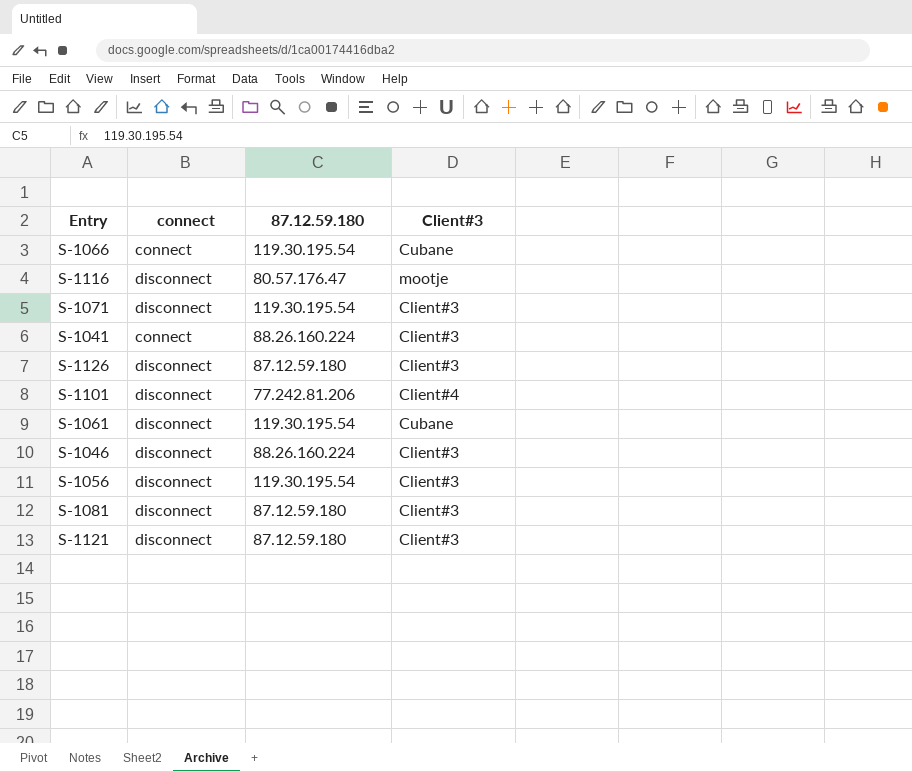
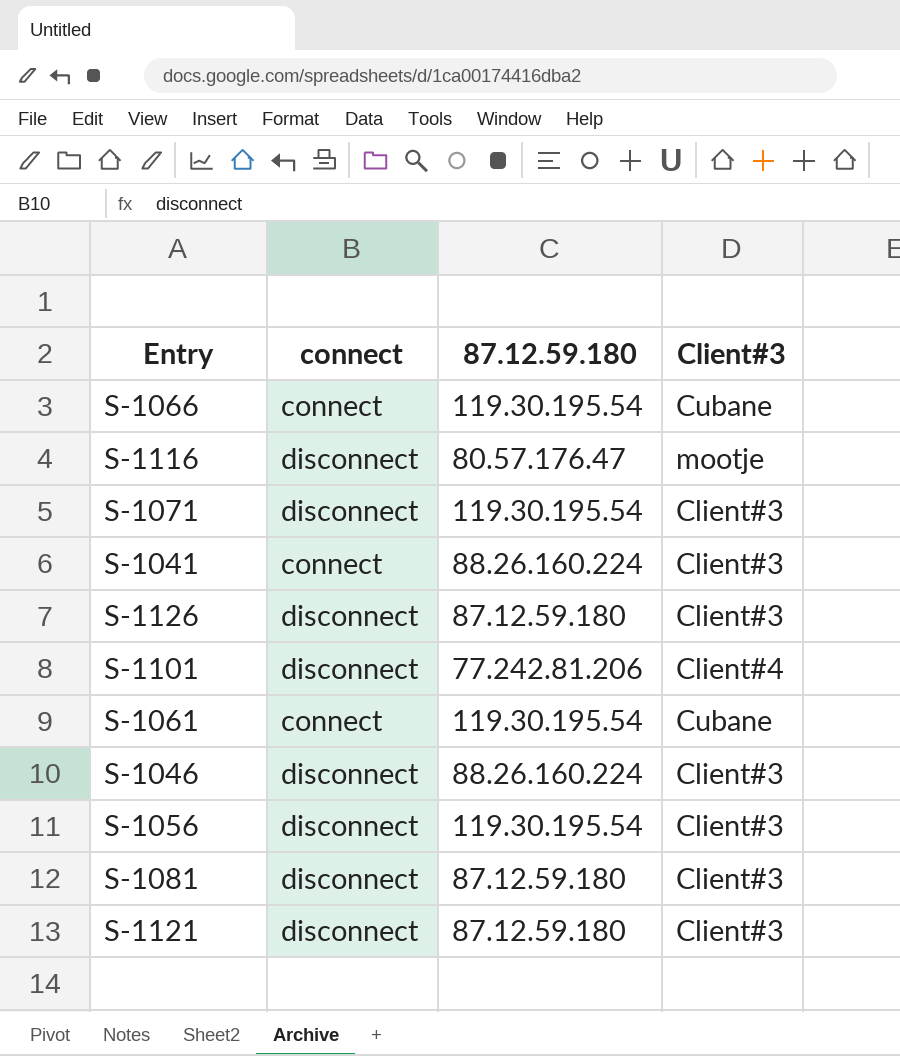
S-1061 | connect: disconnect -> connect

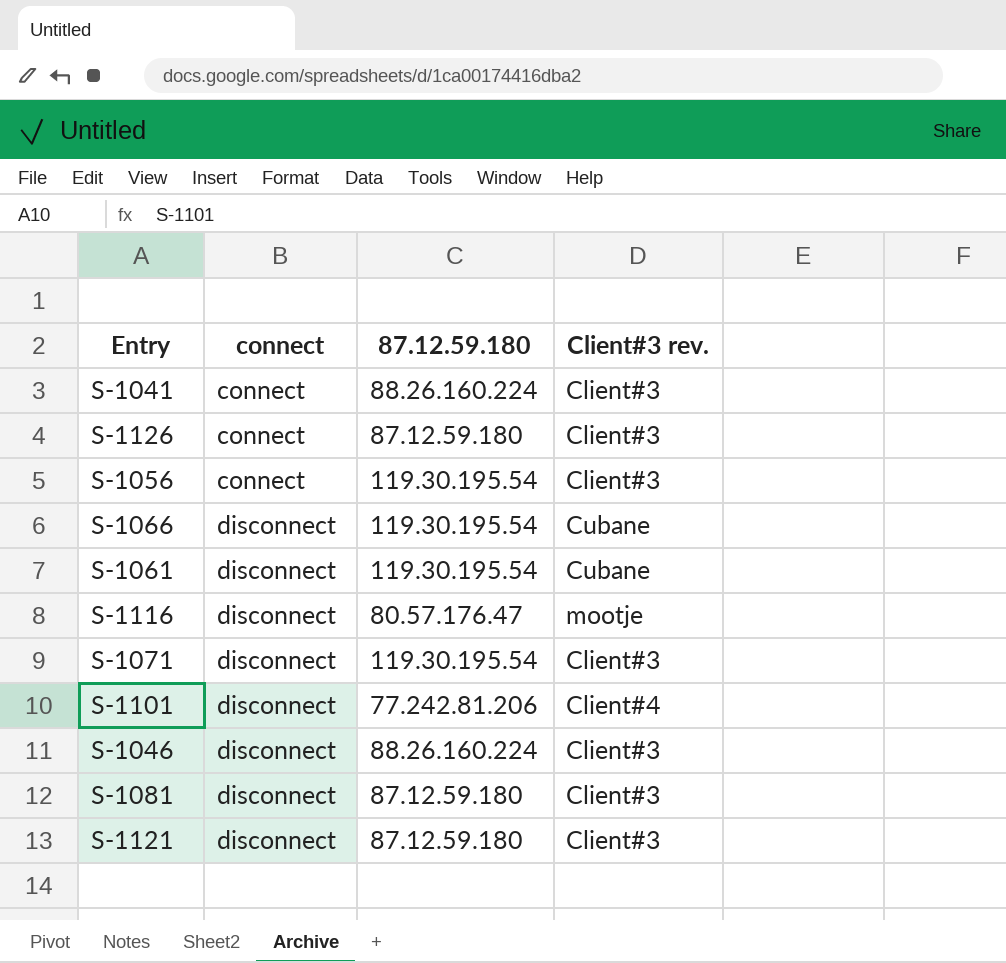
row order: none -> connect ascending
column name: Client#3 -> Client#3 rev.
S-1126 | connect: disconnect -> connect
S-1056 | connect: disconnect -> connect
S-1066 | connect: connect -> disconnect
S-1061 | connect: connect -> disconnect

